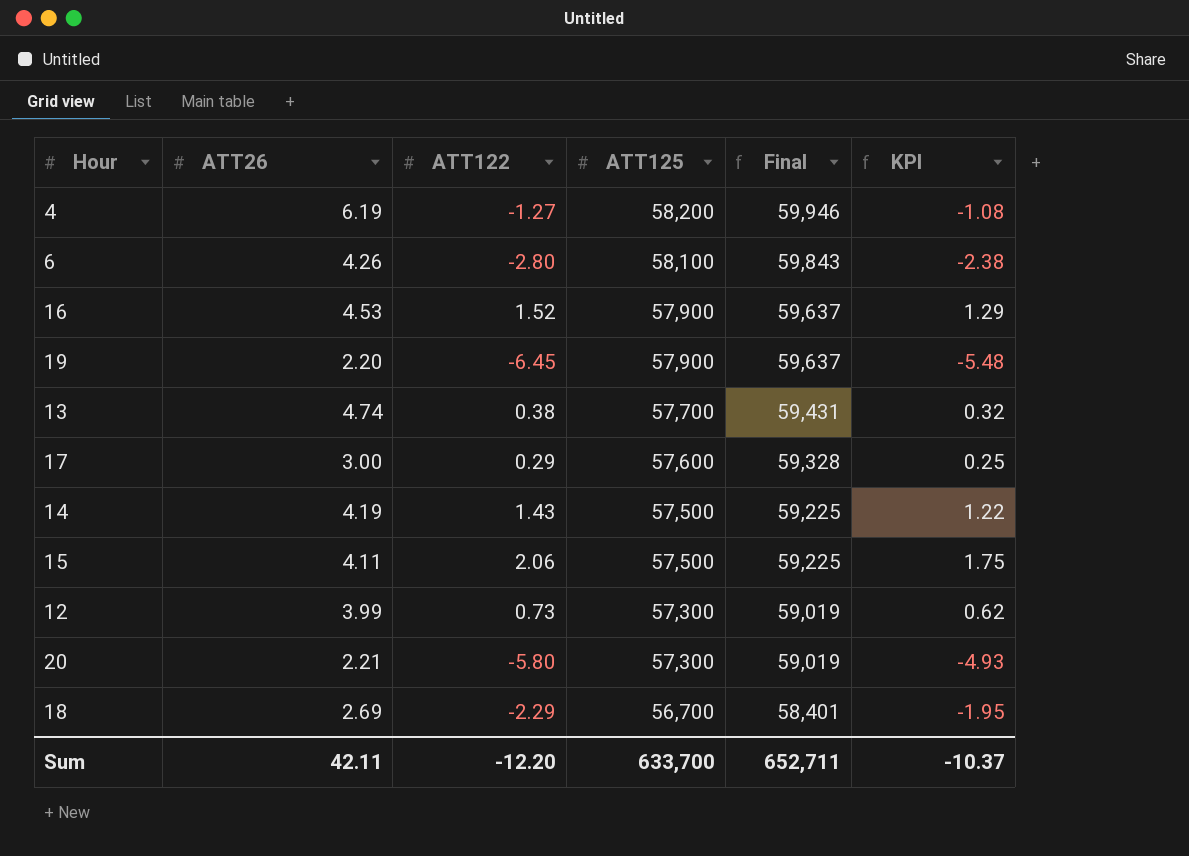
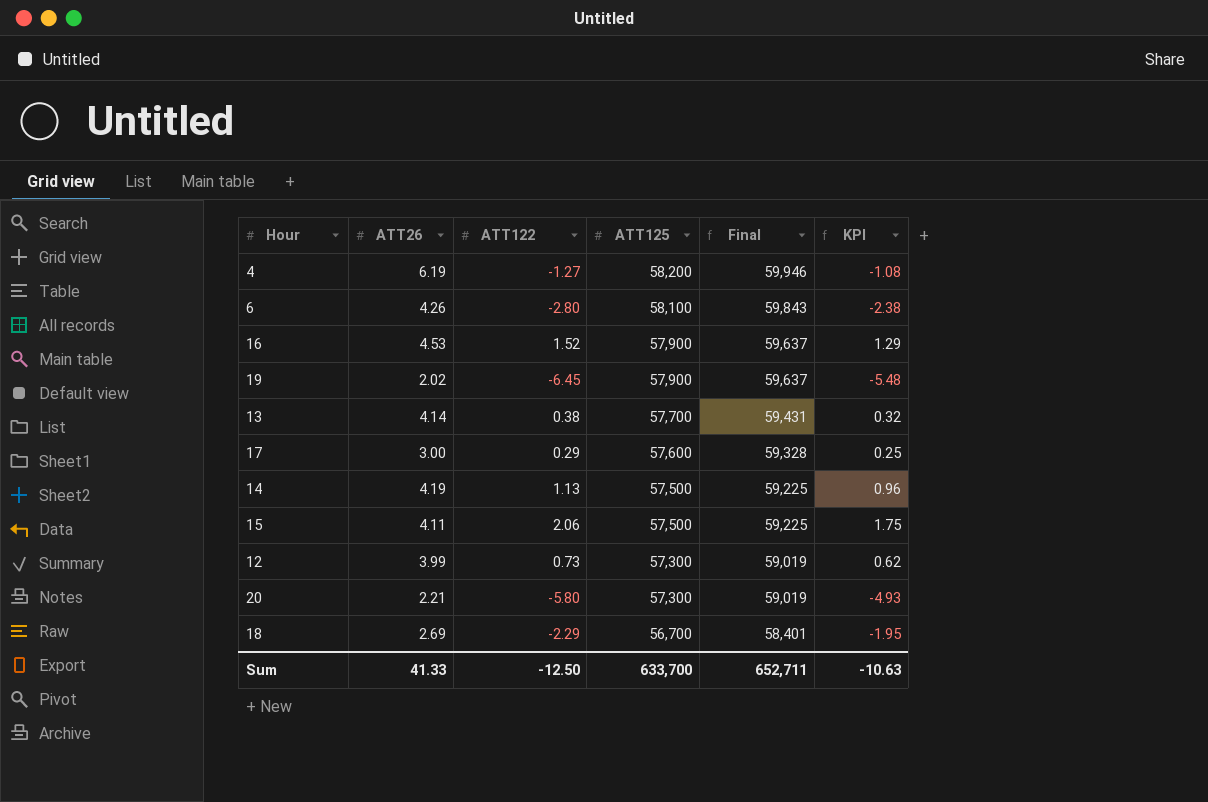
19 | ATT26: 2.20 -> 2.02
13 | ATT26: 4.74 -> 4.14
14 | ATT122: 1.43 -> 1.13
14 | KPI: 1.22 -> 0.96
Sum | ATT26: 42.11 -> 41.33
Sum | ATT122: -12.20 -> -12.50
Sum | KPI: -10.37 -> -10.63

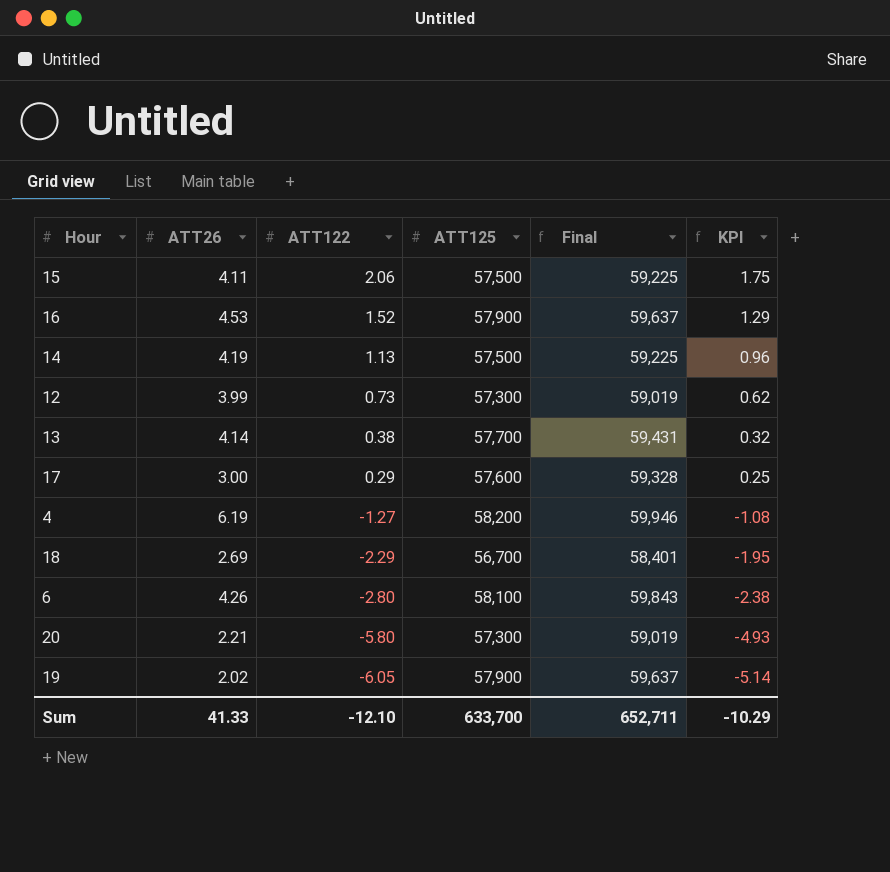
row order: ATT125 descending -> ATT122 descending
19 | ATT122: -6.45 -> -6.05
19 | KPI: -5.48 -> -5.14
Sum | ATT122: -12.50 -> -12.10
Sum | KPI: -10.63 -> -10.29

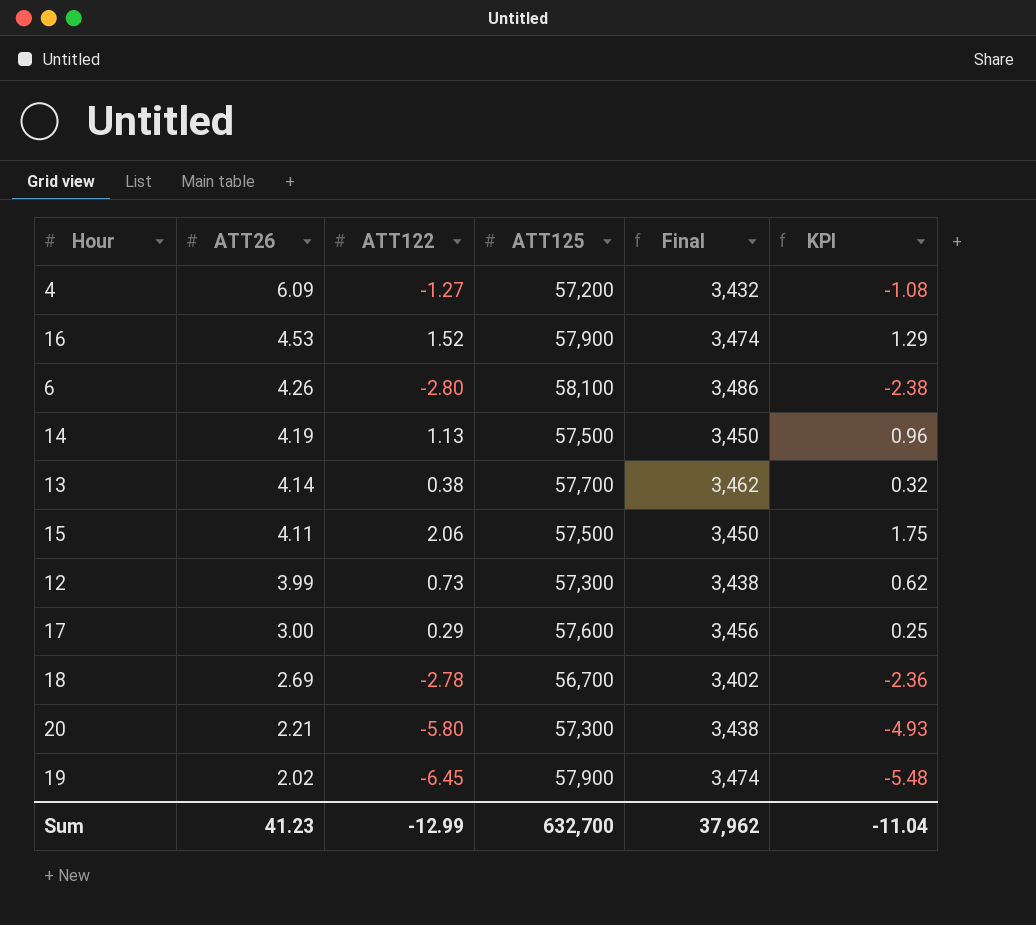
row order: ATT122 descending -> ATT26 descending
column Final | formula: [ATT125] * 1.03 -> [ATT125] * 0.06
4 | ATT26: 6.19 -> 6.09
4 | ATT125: 58,200 -> 57,200
18 | ATT122: -2.29 -> -2.78
18 | KPI: -1.95 -> -2.36
19 | ATT122: -6.05 -> -6.45
19 | KPI: -5.14 -> -5.48
Sum | ATT26: 41.33 -> 41.23
Sum | ATT122: -12.10 -> -12.99
Sum | ATT125: 633,700 -> 632,700
Sum | Final: 652,711 -> 37,962
Sum | KPI: -10.29 -> -11.04

